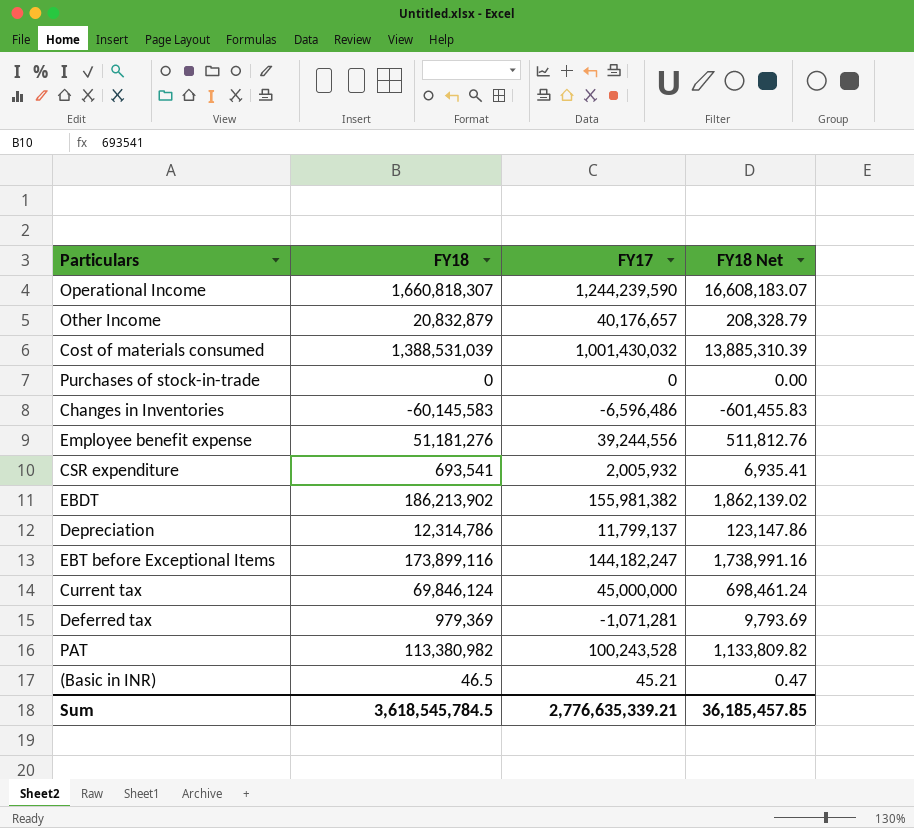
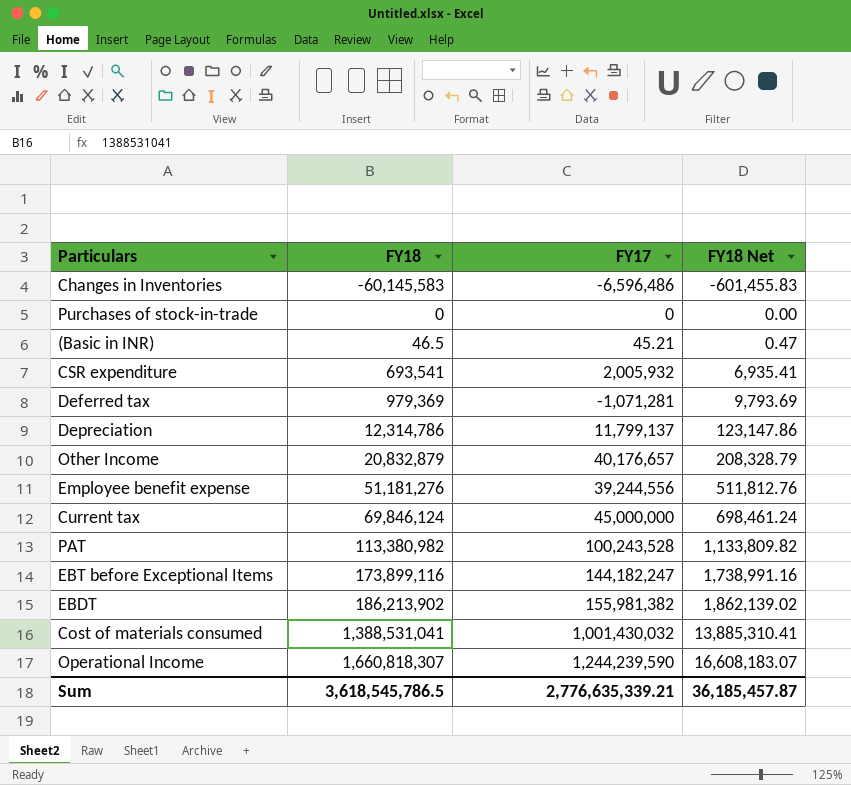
row order: none -> FY18 ascending
Cost of materials consumed | FY18: 1,388,531,039 -> 1,388,531,041
Cost of materials consumed | FY18 Net: 13,885,310.39 -> 13,885,310.41
Sum | FY18: 3,618,545,784.5 -> 3,618,545,786.5
Sum | FY18 Net: 36,185,457.85 -> 36,185,457.87

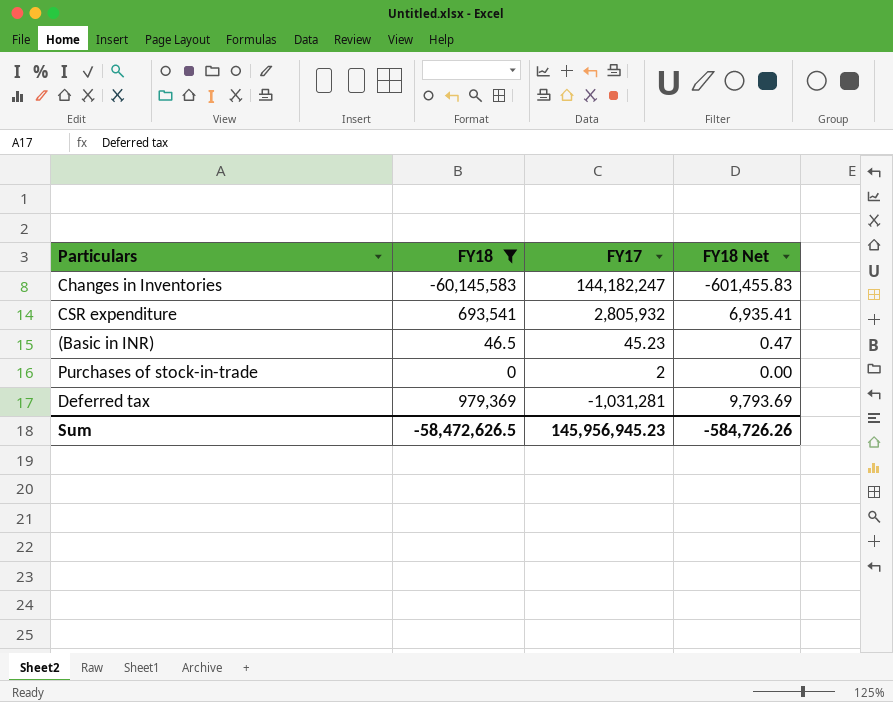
filter: none -> FY18 <= 979,369
row order: FY18 ascending -> FY17 descending
Changes in Inventories | FY17: -6,596,486 -> 144,182,247
CSR expenditure | FY17: 2,005,932 -> 2,805,932
(Basic in INR) | FY17: 45.21 -> 45.23
Purchases of stock-in-trade | FY17: 0 -> 2
Deferred tax | FY17: -1,071,281 -> -1,031,281
Sum | FY18: 3,618,545,786.5 -> -58,472,626.5
Sum | FY17: 2,776,635,339.21 -> 145,956,945.23
Sum | FY18 Net: 36,185,457.87 -> -584,726.26

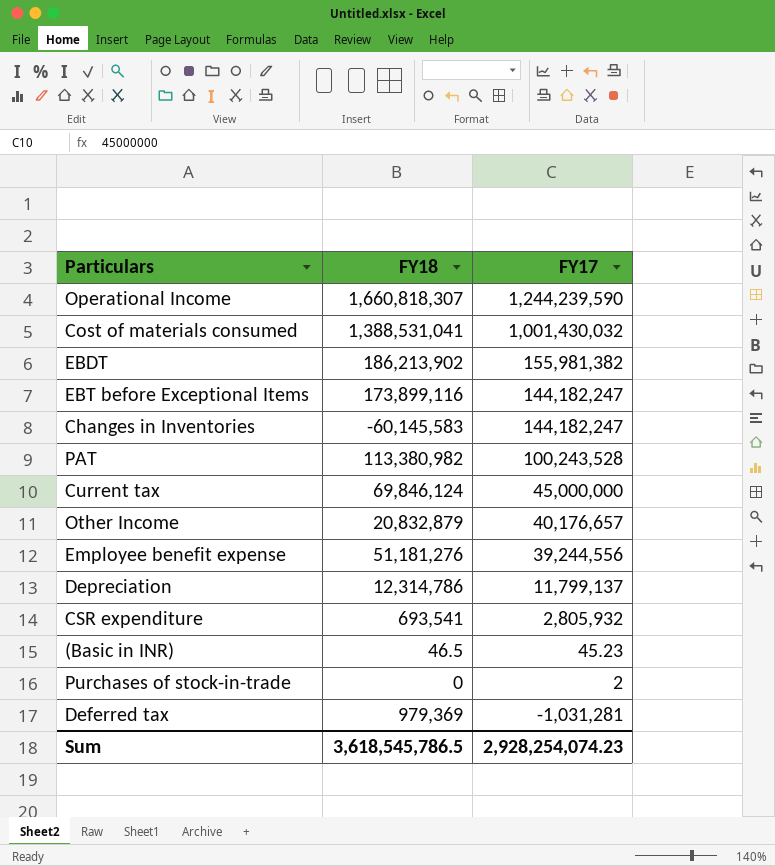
filter: FY18 <= 979,369 -> none
column FY18 Net | formula: [FY18] * 0.01 -> none
Sum | FY18: -58,472,626.5 -> 3,618,545,786.5
Sum | FY17: 145,956,945.23 -> 2,928,254,074.23

